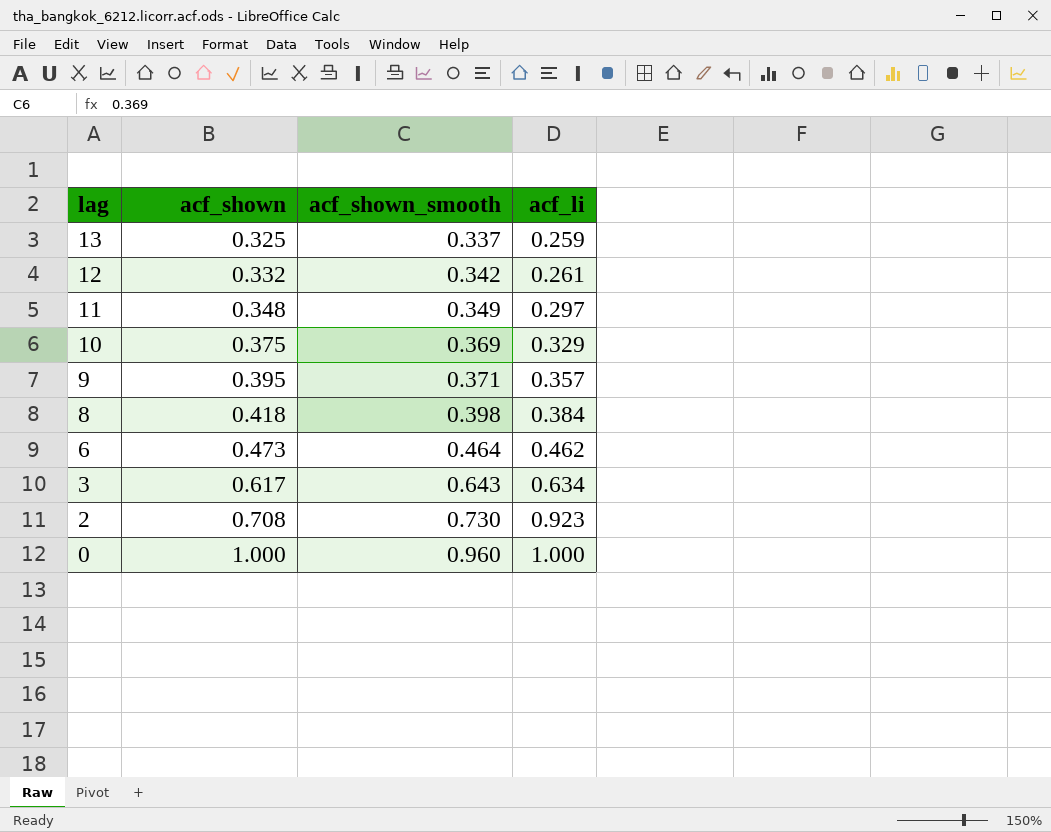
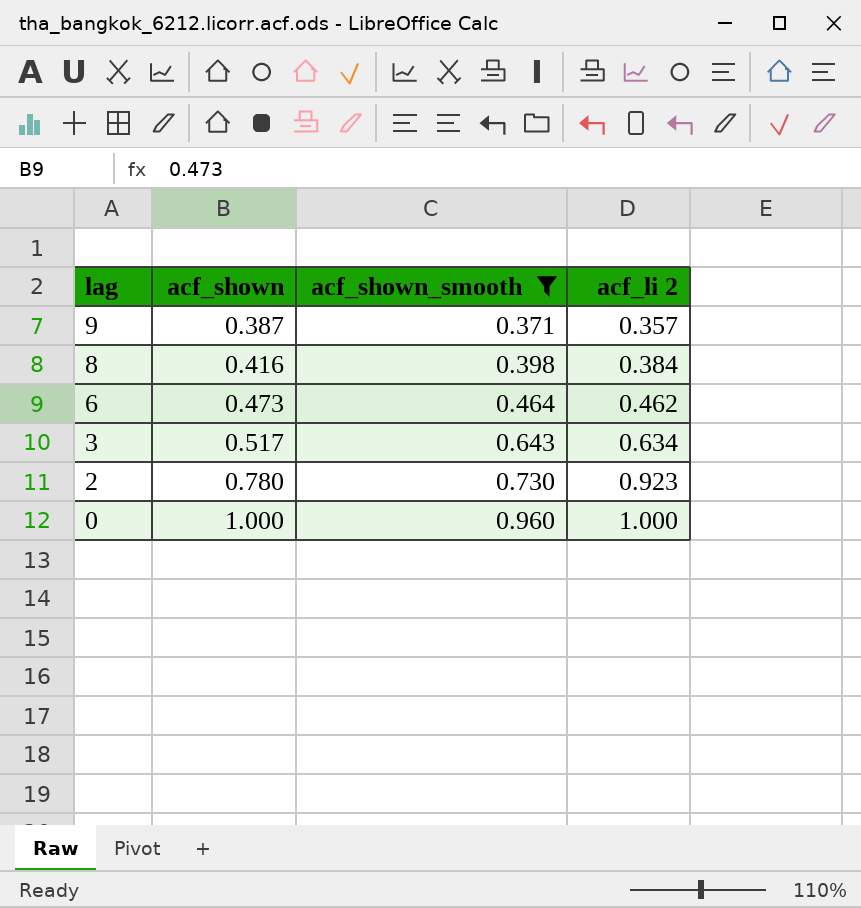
filter: none -> acf_shown_smooth >= 0.371
column name: acf_li -> acf_li 2
9 | acf_shown: 0.395 -> 0.387
8 | acf_shown: 0.418 -> 0.416
3 | acf_shown: 0.617 -> 0.517
2 | acf_shown: 0.708 -> 0.780

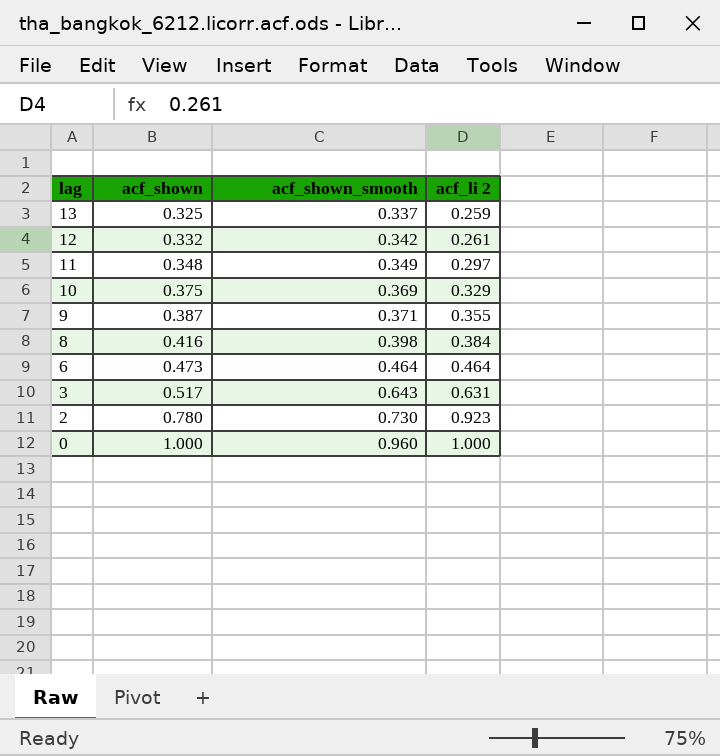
filter: acf_shown_smooth >= 0.371 -> none
9 | acf_li 2: 0.357 -> 0.355
6 | acf_li 2: 0.462 -> 0.464
3 | acf_li 2: 0.634 -> 0.631

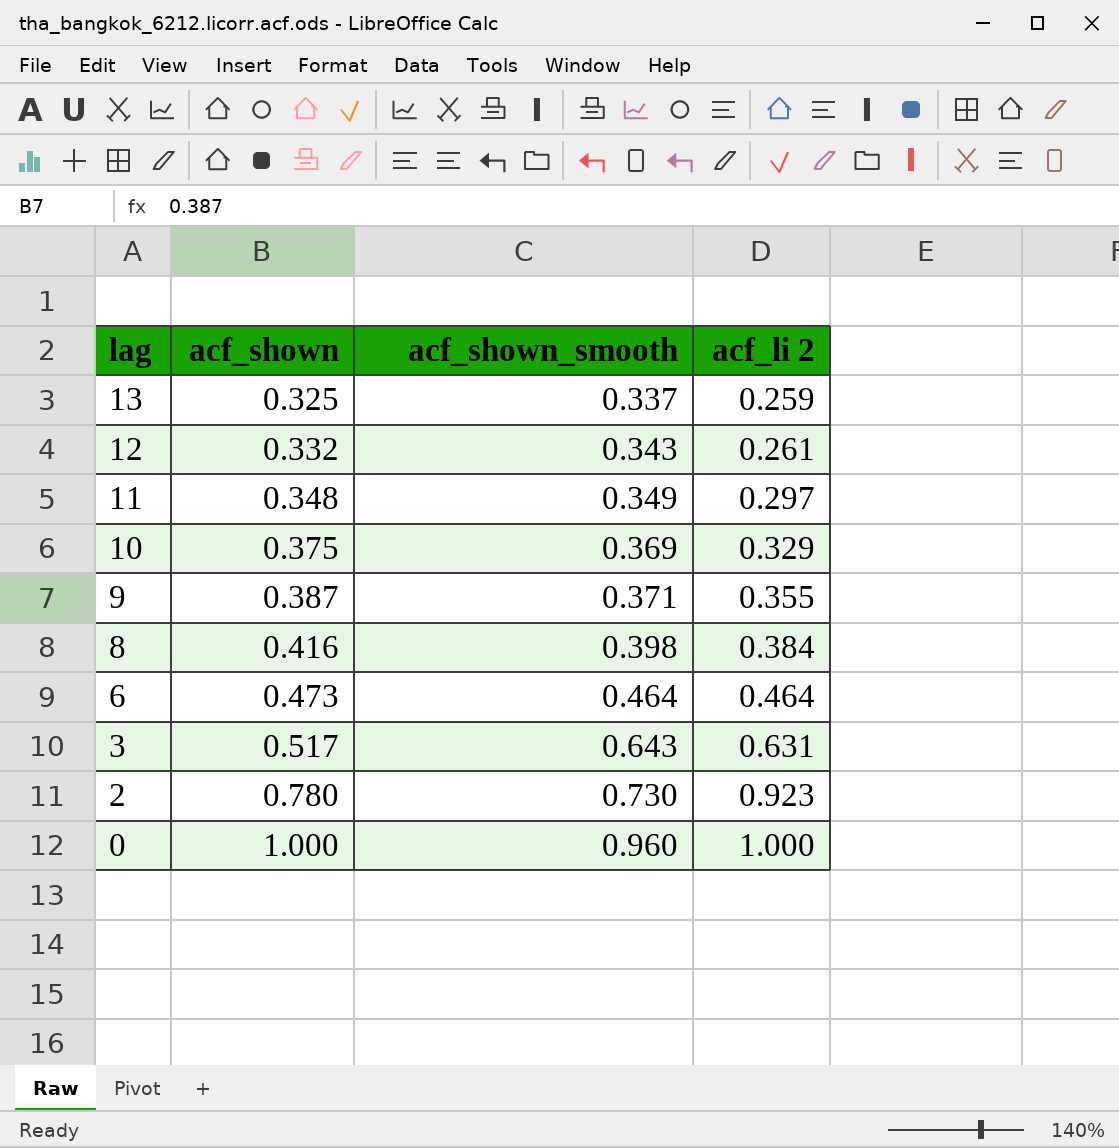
12 | acf_shown_smooth: 0.342 -> 0.343

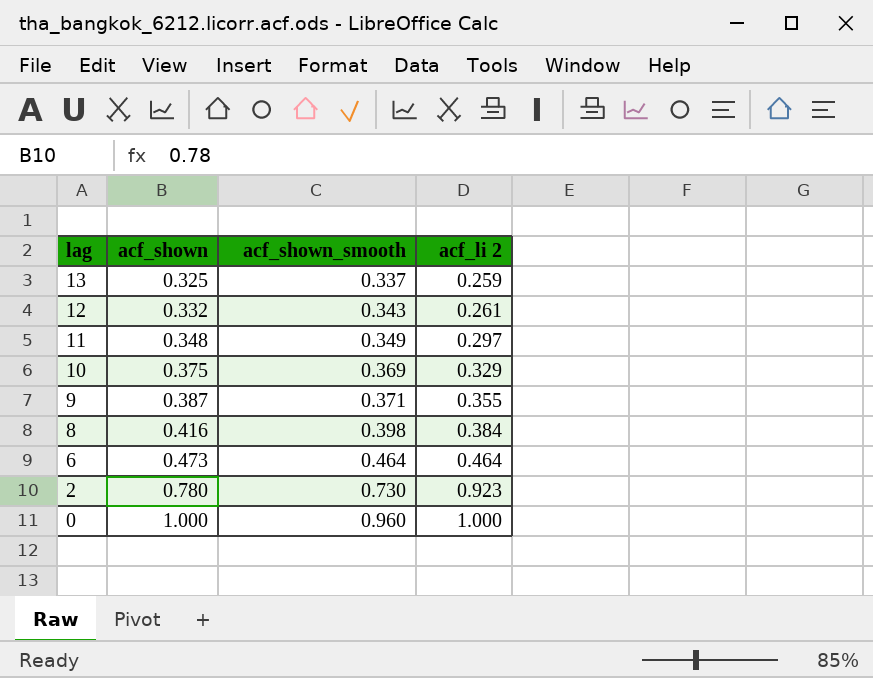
row 3: 0.517 | 0.643 | 0.631 -> none

